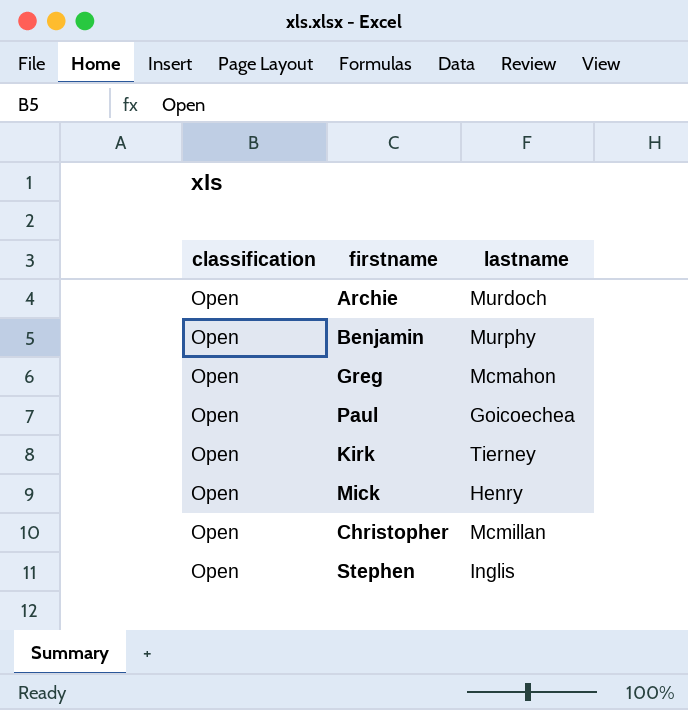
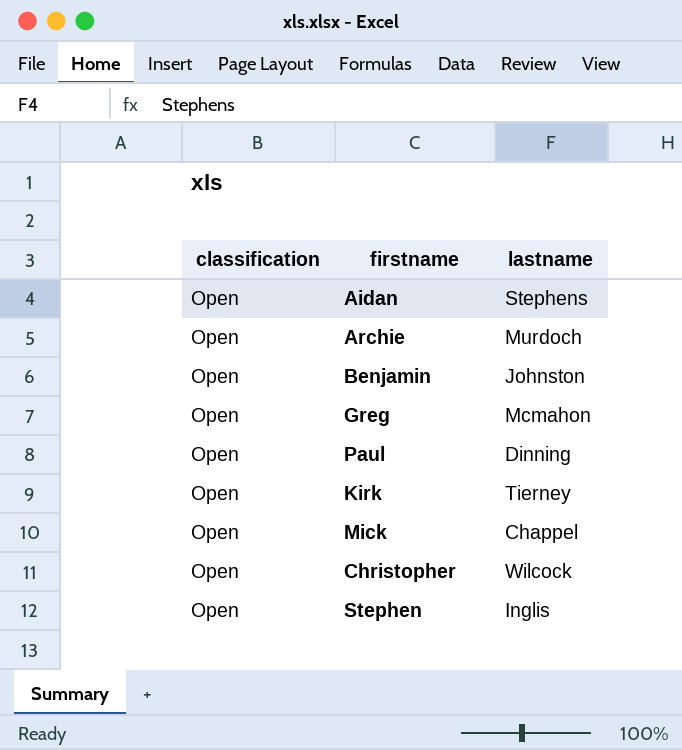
row Aidan: none -> Open | Stephens
Benjamin | lastname: Murphy -> Johnston
Paul | lastname: Goicoechea -> Dinning
Mick | lastname: Henry -> Chappel
Christopher | lastname: Mcmillan -> Wilcock

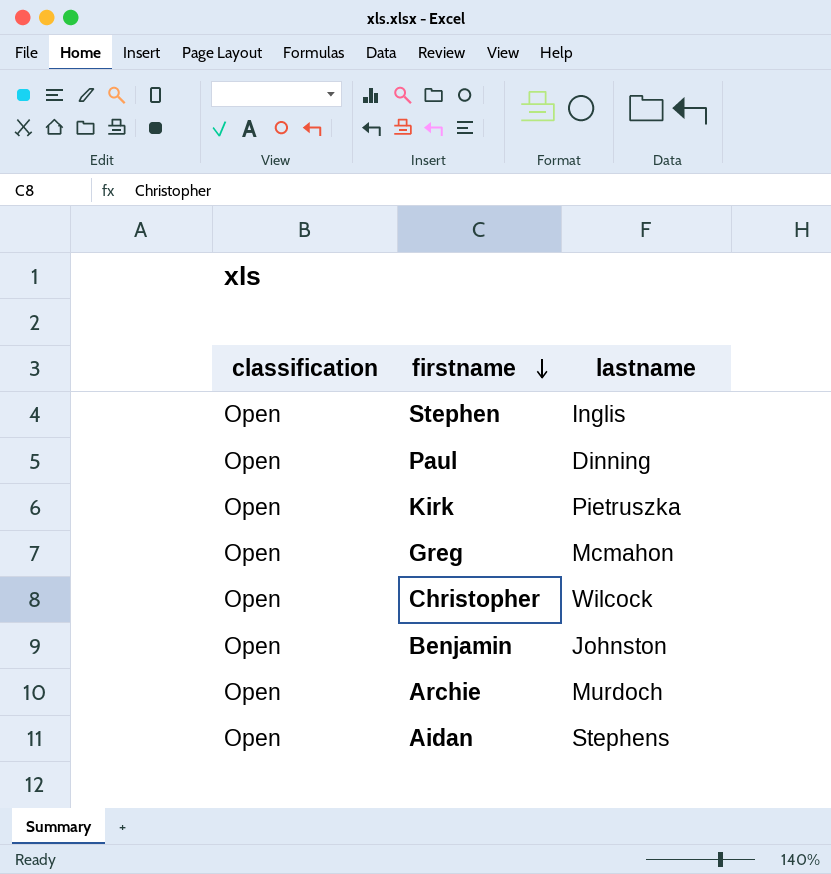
row order: none -> firstname descending
row Mick: Open | Chappel -> none
Kirk | lastname: Tierney -> Pietruszka

